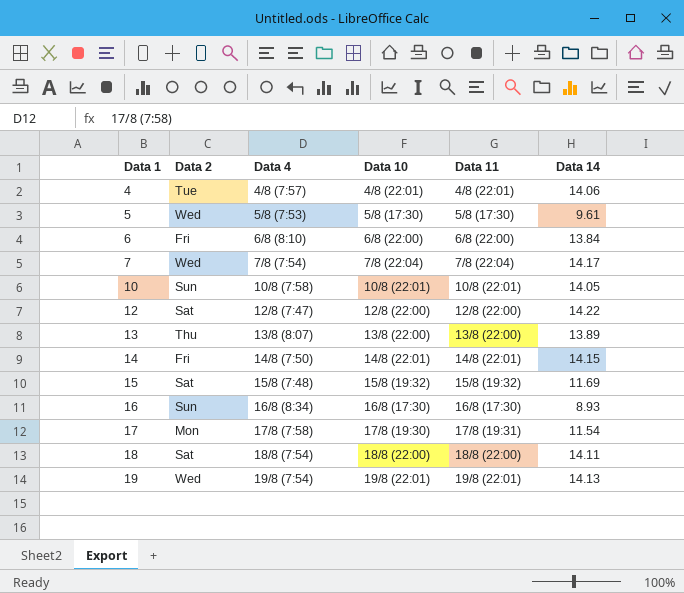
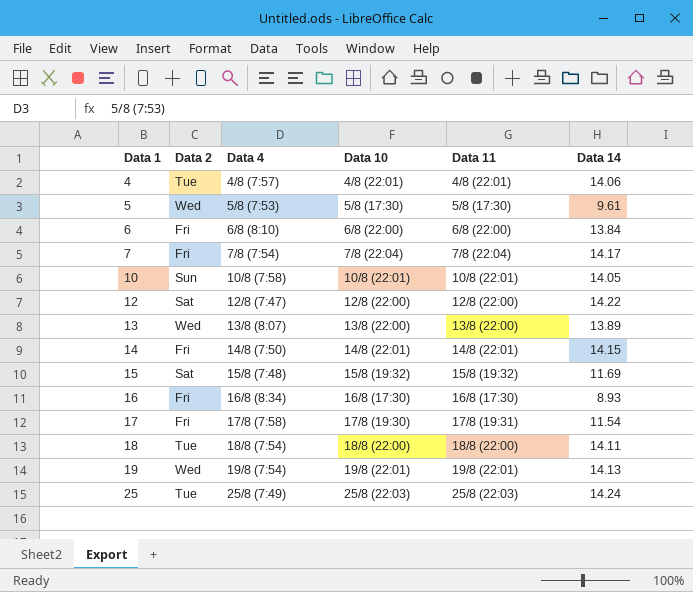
7 | Data 2: Wed -> Fri
13 | Data 2: Thu -> Wed
16 | Data 2: Sun -> Fri
17 | Data 2: Mon -> Fri
18 | Data 2: Sat -> Tue
row 25: none -> Tue | 25/8 (7:49) | 25/8 (22:03) | 25/8 (22:03) | 14.24

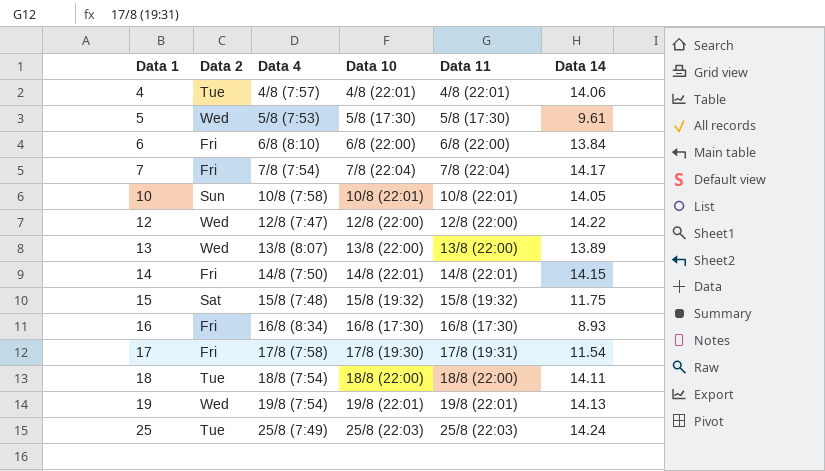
12 | Data 2: Sat -> Wed
15 | Data 14: 11.69 -> 11.75

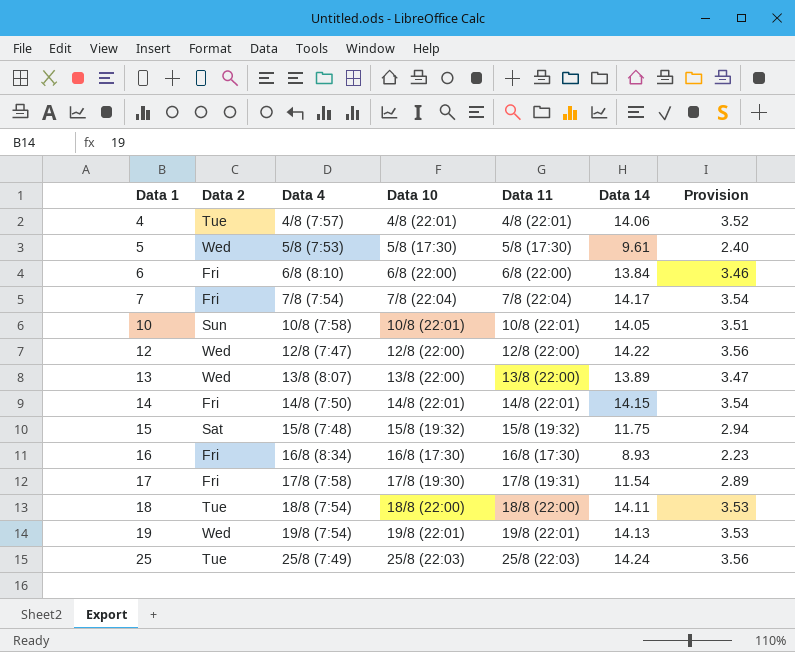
column Provision | formula: none -> [Data 14] * 0.25

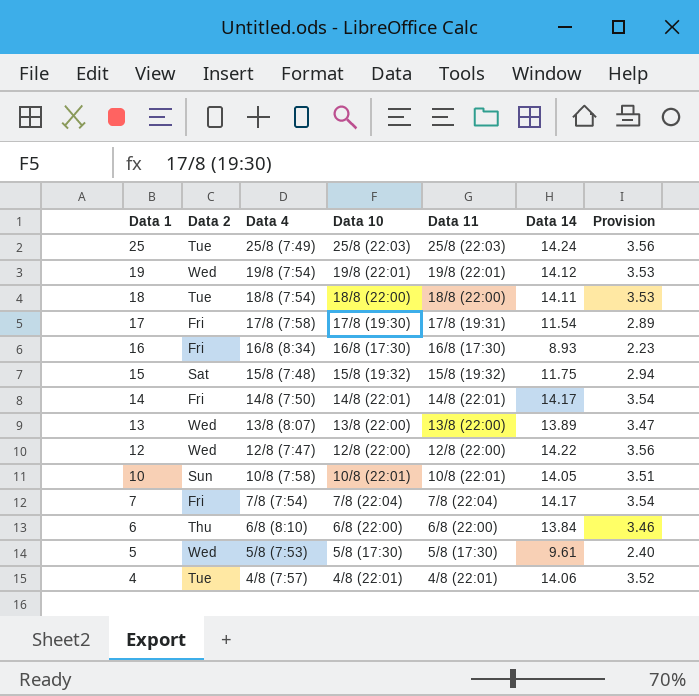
row order: Data 1 ascending -> Data 1 descending
19 | Data 14: 14.13 -> 14.12
14 | Data 14: 14.15 -> 14.17
6 | Data 2: Fri -> Thu

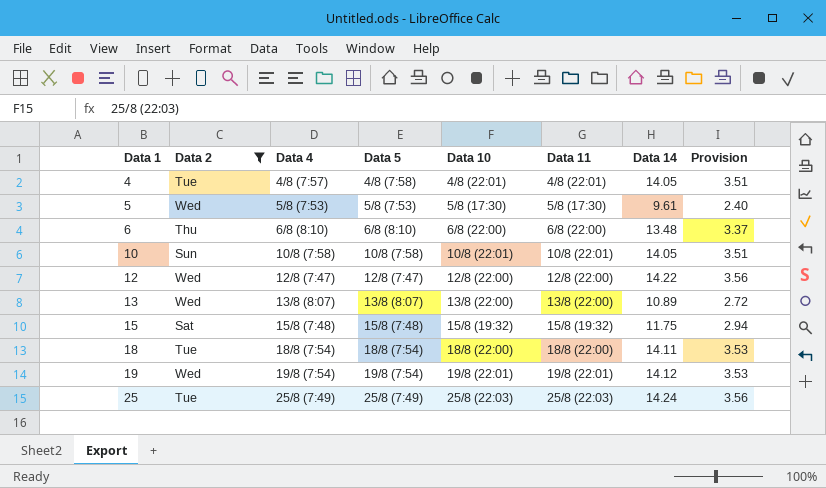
filter: none -> Data 2 != Fri
row order: Data 1 descending -> Data 1 ascending
column Data 5 | position: none -> 4
4 | Data 14: 14.06 -> 14.05
4 | Provision: 3.52 -> 3.51
6 | Data 14: 13.84 -> 13.48
6 | Provision: 3.46 -> 3.37
13 | Data 14: 13.89 -> 10.89
13 | Provision: 3.47 -> 2.72

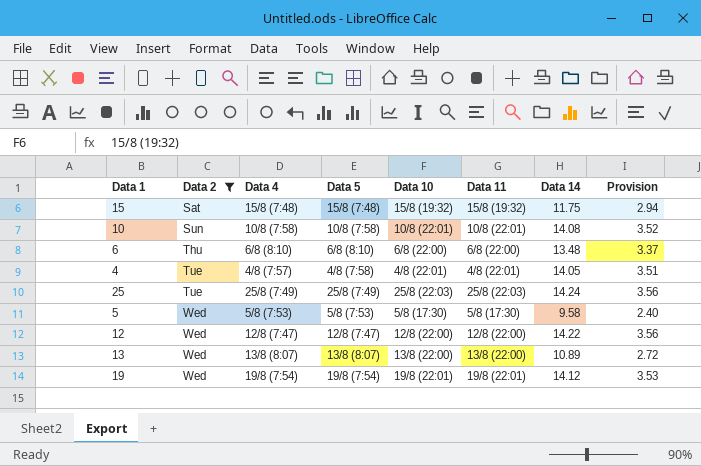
row order: Data 1 ascending -> Data 2 ascending
row 18: Tue | 18/8 (7:54) | 18/8 (7:54) | 18/8 (22:00) | 18/8 (22:00) | 14.11 | 3.53 -> none
10 | Data 14: 14.05 -> 14.08
10 | Provision: 3.51 -> 3.52
5 | Data 14: 9.61 -> 9.58

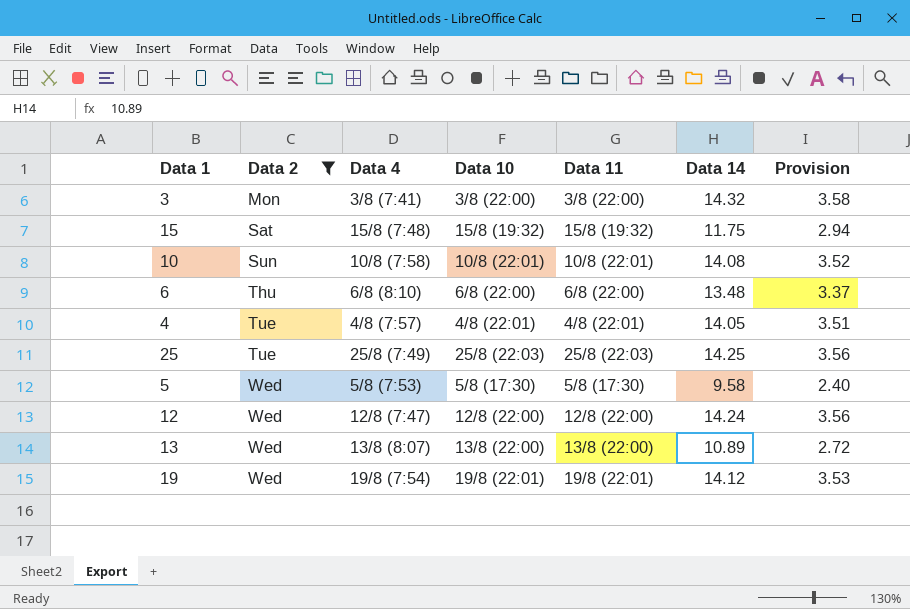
column Data 5 | position: 4 -> none
row 3: none -> Mon | 3/8 (7:41) | 3/8 (22:00) | 3/8 (22:00) | 14.32 | 3.58
25 | Data 14: 14.24 -> 14.25
12 | Data 14: 14.22 -> 14.24

